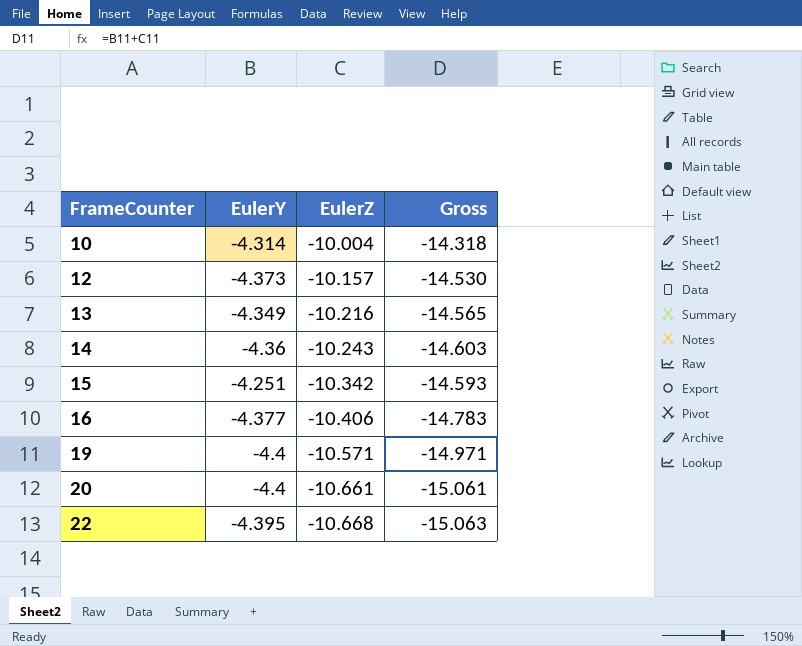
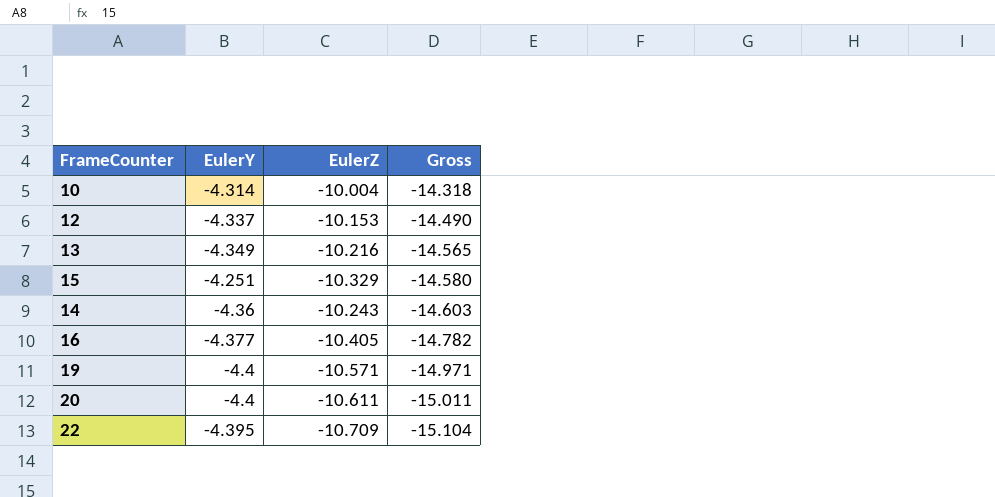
row order: FrameCounter ascending -> Gross descending
12 | EulerY: -4.373 -> -4.337
12 | EulerZ: -10.157 -> -10.153
12 | Gross: -14.530 -> -14.490
15 | EulerZ: -10.342 -> -10.329
15 | Gross: -14.593 -> -14.580
16 | EulerZ: -10.406 -> -10.405
16 | Gross: -14.783 -> -14.782
20 | EulerZ: -10.661 -> -10.611
20 | Gross: -15.061 -> -15.011
22 | EulerZ: -10.668 -> -10.709
22 | Gross: -15.063 -> -15.104

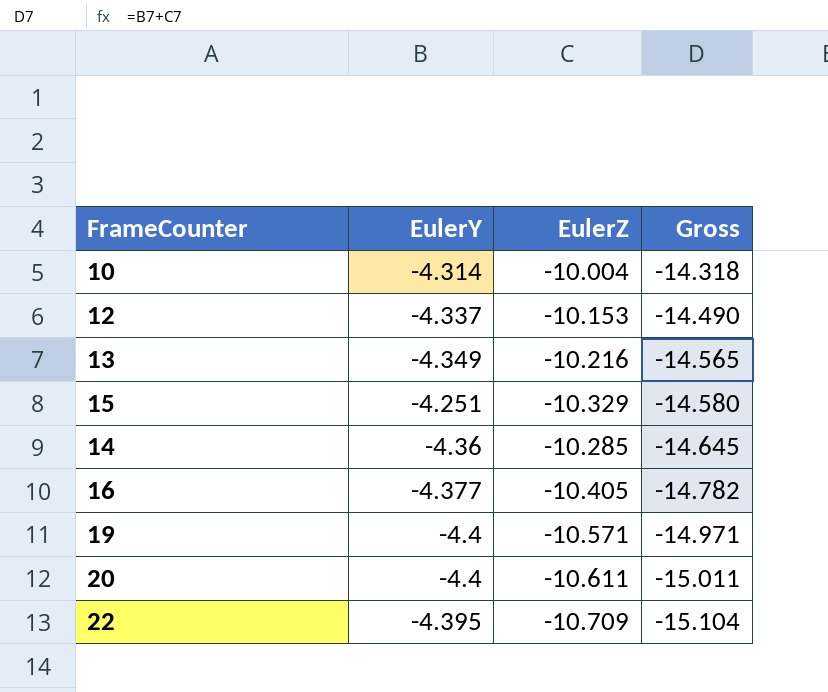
14 | EulerZ: -10.243 -> -10.285
14 | Gross: -14.603 -> -14.645

